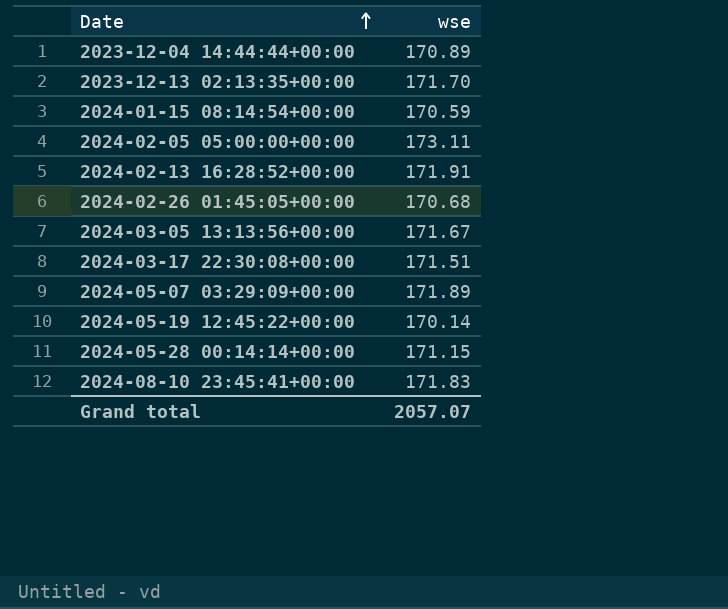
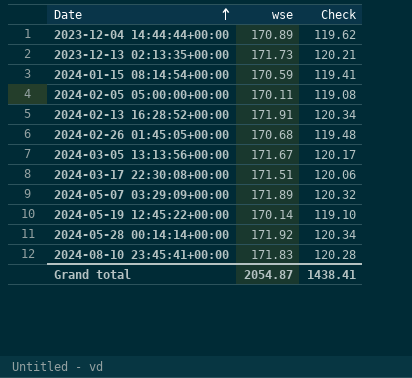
column Check | formula: none -> [wse] * 0.7
2023-12-13 02:13:35+00:00 | wse: 171.70 -> 171.73
2024-02-05 05:00:00+00:00 | wse: 173.11 -> 170.11
2024-05-28 00:14:14+00:00 | wse: 171.15 -> 171.92
Grand total | wse: 2057.07 -> 2054.87

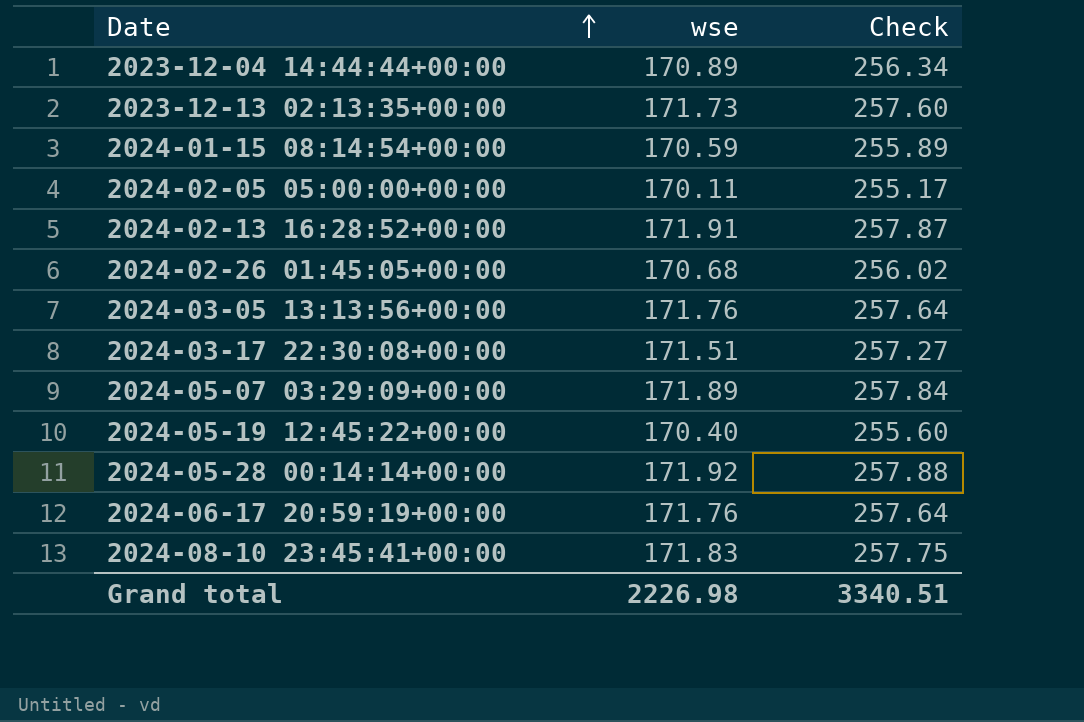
column Check | formula: [wse] * 0.7 -> [wse] * 1.5
2024-03-05 13:13:56+00:00 | wse: 171.67 -> 171.76
2024-05-19 12:45:22+00:00 | wse: 170.14 -> 170.40
row 2024-06-17 20:59:19+00:00: none -> 171.76 | 257.64
Grand total | wse: 2054.87 -> 2226.98
Grand total | Check: 1438.41 -> 3340.51

